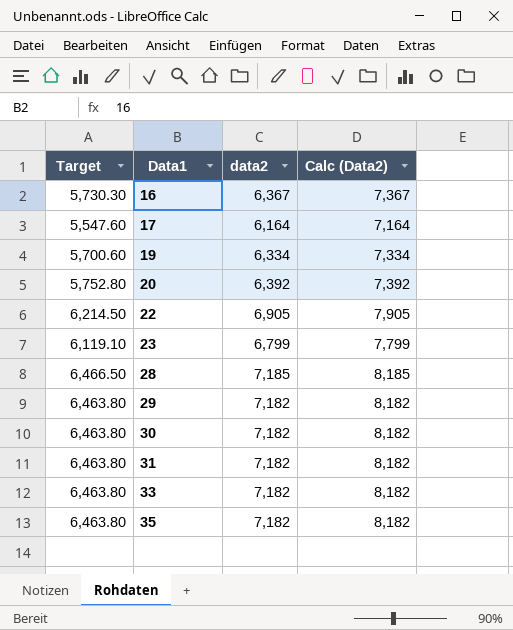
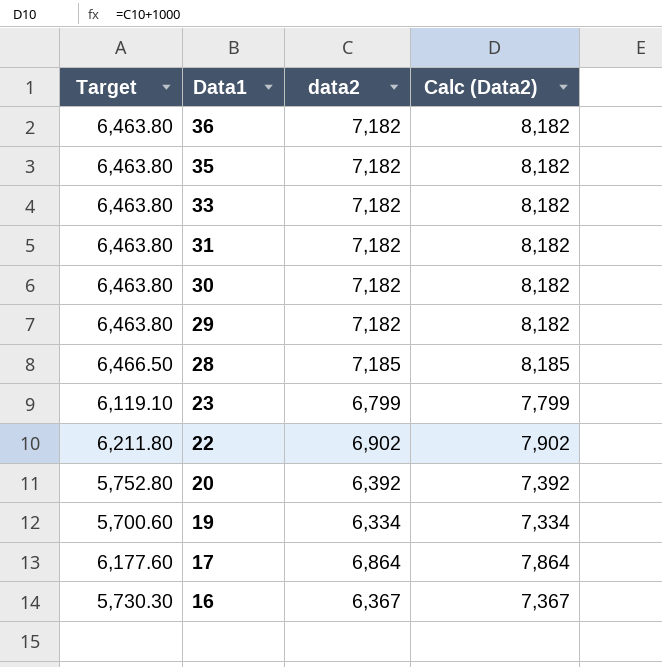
row order: Data1 ascending -> Data1 descending
row 36: none -> 6,463.80 | 7,182 | 8,182
22 | Target: 6,214.50 -> 6,211.80
22 | data2: 6,905 -> 6,902
22 | Calc (Data2): 7,905 -> 7,902
17 | Target: 5,547.60 -> 6,177.60
17 | data2: 6,164 -> 6,864
17 | Calc (Data2): 7,164 -> 7,864

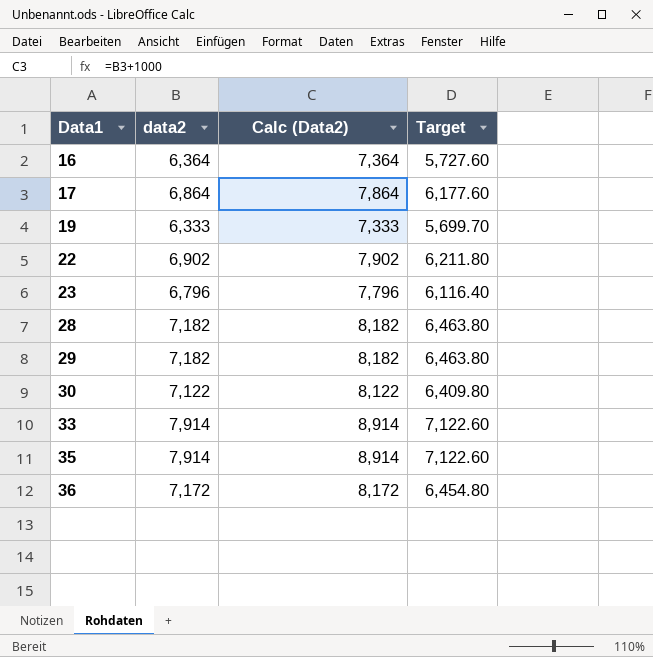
row order: Data1 descending -> Data1 ascending
column Target | position: 1 -> 4
row 31: 6,463.80 | 7,182 | 8,182 -> none
row 20: 5,752.80 | 6,392 | 7,392 -> none
16 | data2: 6,367 -> 6,364
16 | Calc (Data2): 7,367 -> 7,364
16 | Target: 5,730.30 -> 5,727.60
19 | data2: 6,334 -> 6,333
19 | Calc (Data2): 7,334 -> 7,333
19 | Target: 5,700.60 -> 5,699.70
23 | data2: 6,799 -> 6,796
23 | Calc (Data2): 7,799 -> 7,796
23 | Target: 6,119.10 -> 6,116.40
28 | data2: 7,185 -> 7,182
28 | Calc (Data2): 8,185 -> 8,182
28 | Target: 6,466.50 -> 6,463.80
30 | data2: 7,182 -> 7,122
30 | Calc (Data2): 8,182 -> 8,122
30 | Target: 6,463.80 -> 6,409.80
33 | data2: 7,182 -> 7,914
33 | Calc (Data2): 8,182 -> 8,914
33 | Target: 6,463.80 -> 7,122.60
35 | data2: 7,182 -> 7,914
35 | Calc (Data2): 8,182 -> 8,914
35 | Target: 6,463.80 -> 7,122.60
36 | data2: 7,182 -> 7,172
36 | Calc (Data2): 8,182 -> 8,172
36 | Target: 6,463.80 -> 6,454.80

